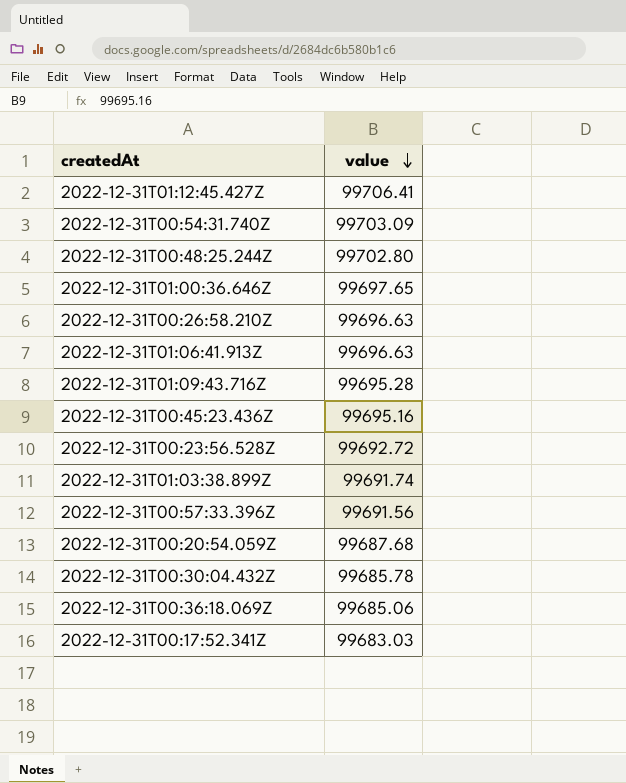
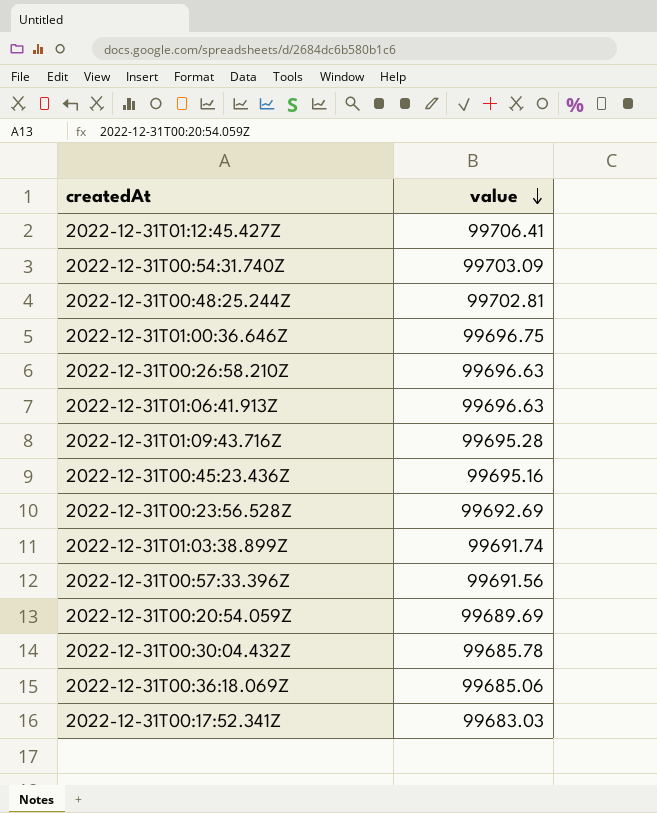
2022-12-31T00:48:25.244Z | value: 99702.80 -> 99702.81
2022-12-31T01:00:36.646Z | value: 99697.65 -> 99696.75
2022-12-31T00:23:56.528Z | value: 99692.72 -> 99692.69
2022-12-31T00:20:54.059Z | value: 99687.68 -> 99689.69

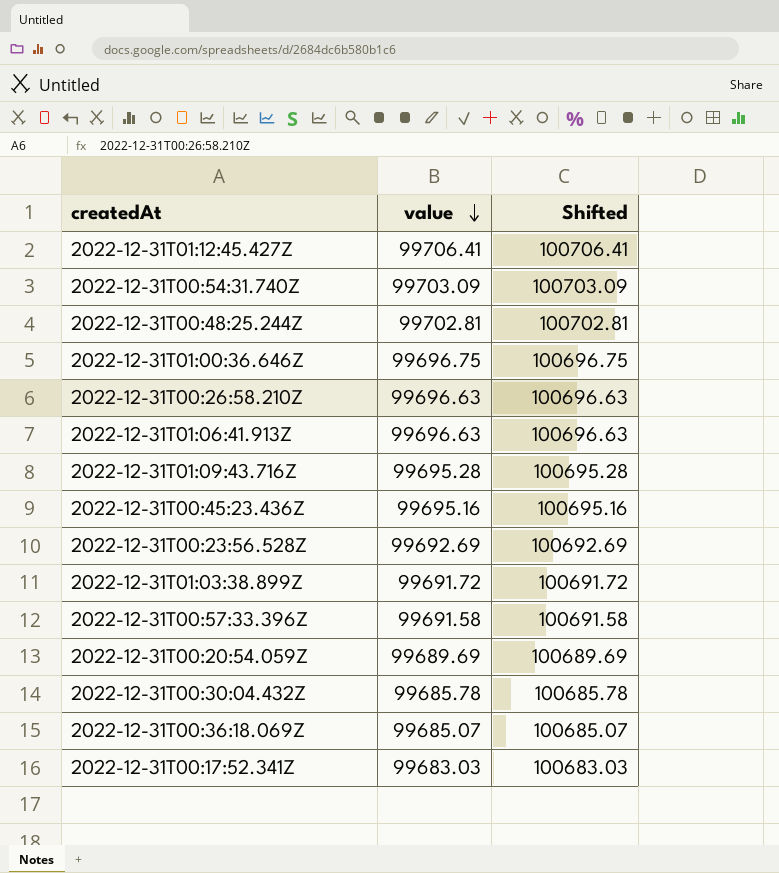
column Shifted | formula: none -> [value] + 1000
2022-12-31T01:03:38.899Z | value: 99691.74 -> 99691.72
2022-12-31T00:57:33.396Z | value: 99691.56 -> 99691.58
2022-12-31T00:36:18.069Z | value: 99685.06 -> 99685.07

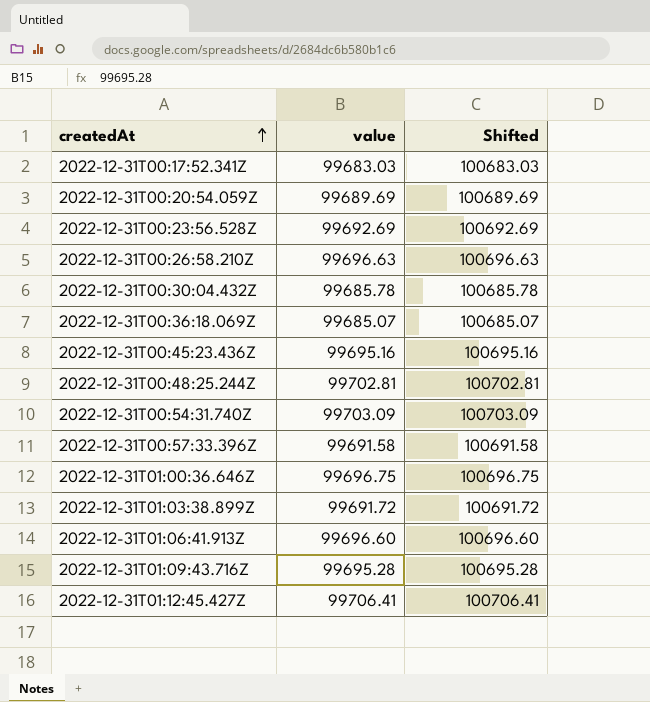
row order: value descending -> createdAt ascending
2022-12-31T01:06:41.913Z | value: 99696.63 -> 99696.60
2022-12-31T01:06:41.913Z | Shifted: 100696.63 -> 100696.60

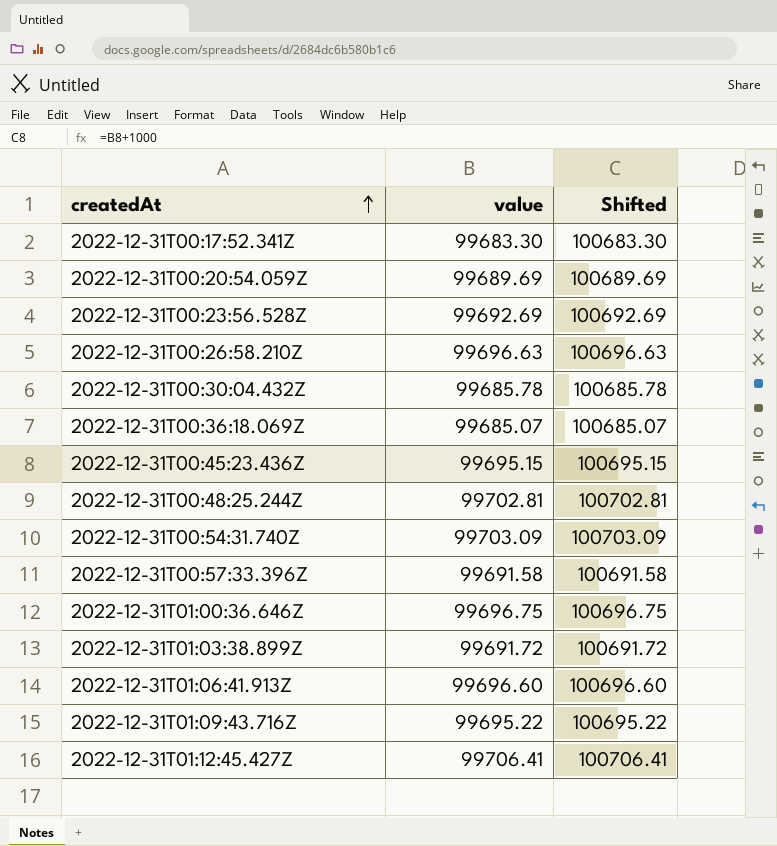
2022-12-31T00:17:52.341Z | value: 99683.03 -> 99683.30
2022-12-31T00:17:52.341Z | Shifted: 100683.03 -> 100683.30
2022-12-31T00:45:23.436Z | value: 99695.16 -> 99695.15
2022-12-31T00:45:23.436Z | Shifted: 100695.16 -> 100695.15
2022-12-31T01:09:43.716Z | value: 99695.28 -> 99695.22
2022-12-31T01:09:43.716Z | Shifted: 100695.28 -> 100695.22

